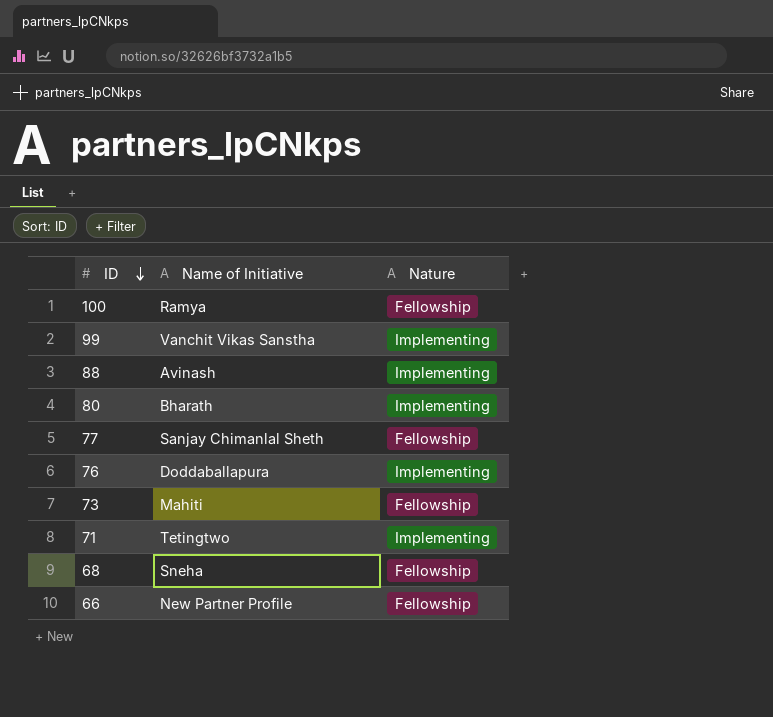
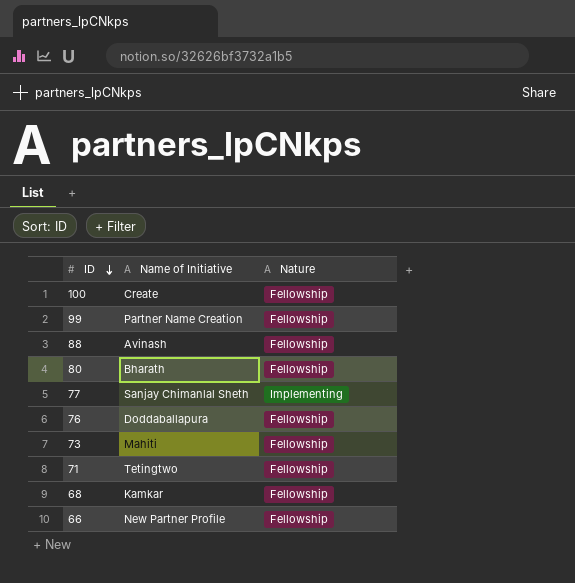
100 | Name of Initiative: Ramya -> Create
99 | Name of Initiative: Vanchit Vikas Sanstha -> Partner Name Creation
99 | Nature: Implementing -> Fellowship
88 | Nature: Implementing -> Fellowship
80 | Nature: Implementing -> Fellowship
77 | Nature: Fellowship -> Implementing
76 | Nature: Implementing -> Fellowship
71 | Nature: Implementing -> Fellowship
68 | Name of Initiative: Sneha -> Kamkar

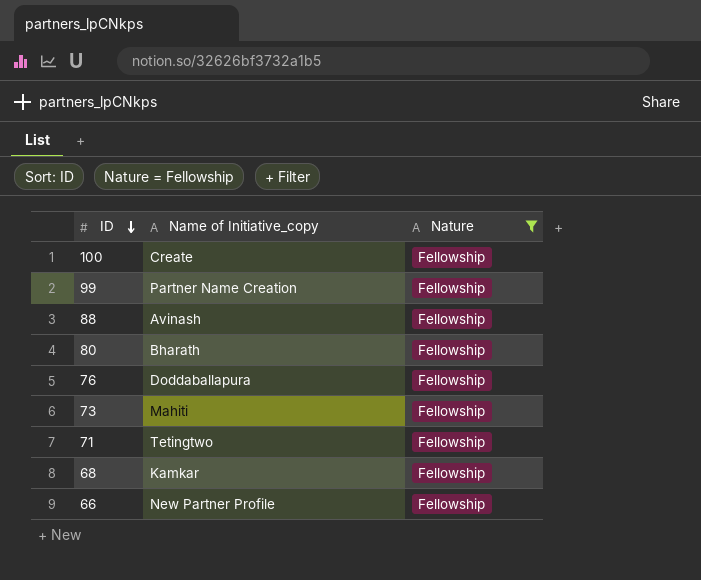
filter: none -> Nature = Fellowship
column name: Name of Initiative -> Name of Initiative_copy

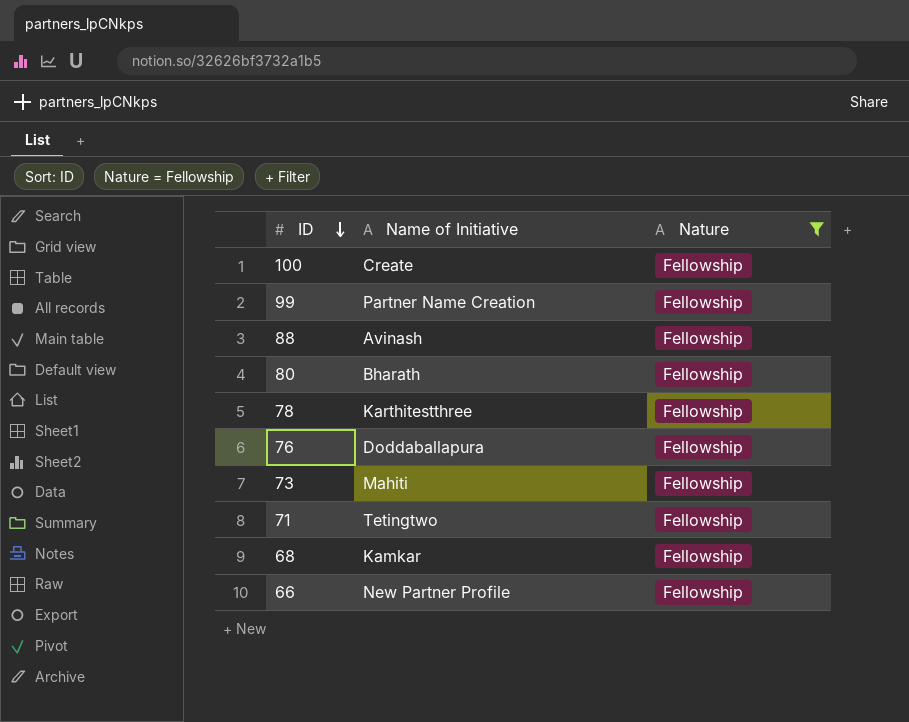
column name: Name of Initiative_copy -> Name of Initiative
row 78: none -> Karthitestthree | Fellowship

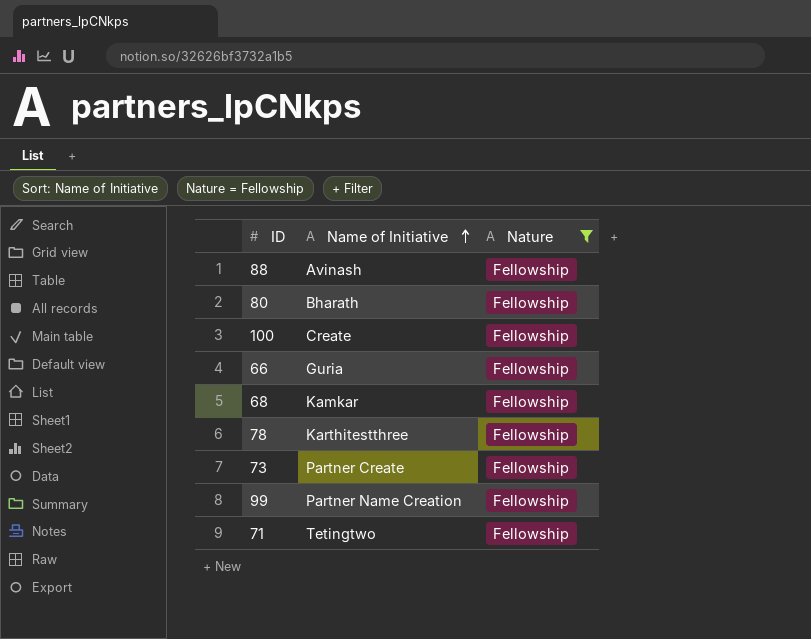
row order: ID descending -> Name of Initiative ascending
row 76: Doddaballapura | Fellowship -> none
66 | Name of Initiative: New Partner Profile -> Guria
73 | Name of Initiative: Mahiti -> Partner Create

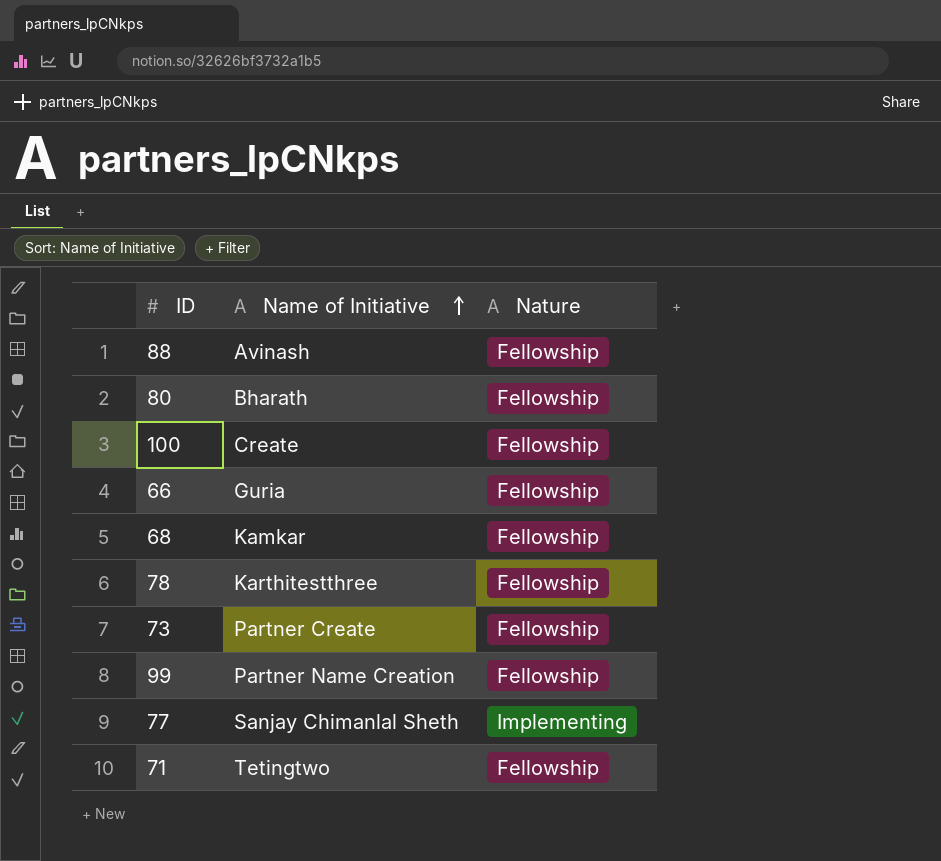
filter: Nature = Fellowship -> none

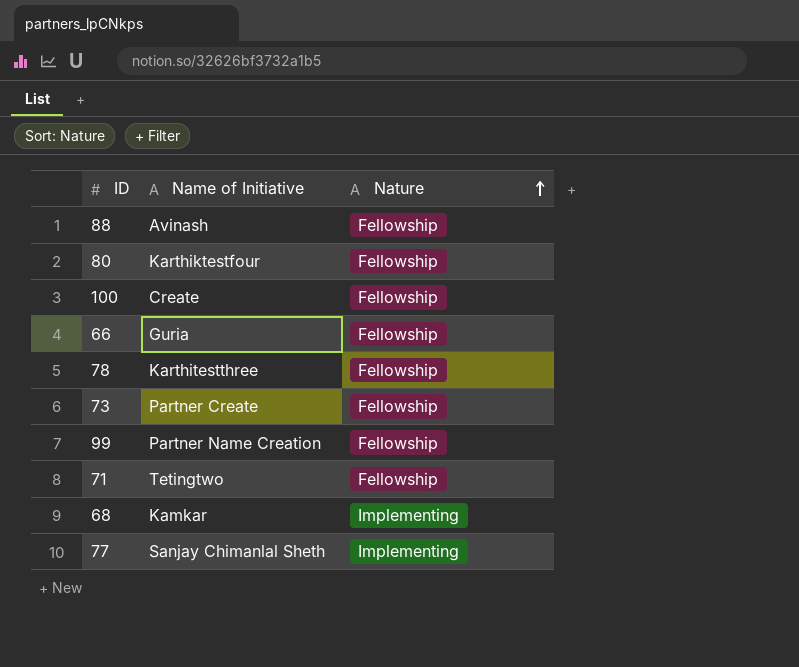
row order: Name of Initiative ascending -> Nature ascending
80 | Name of Initiative: Bharath -> Karthiktestfour
68 | Nature: Fellowship -> Implementing

